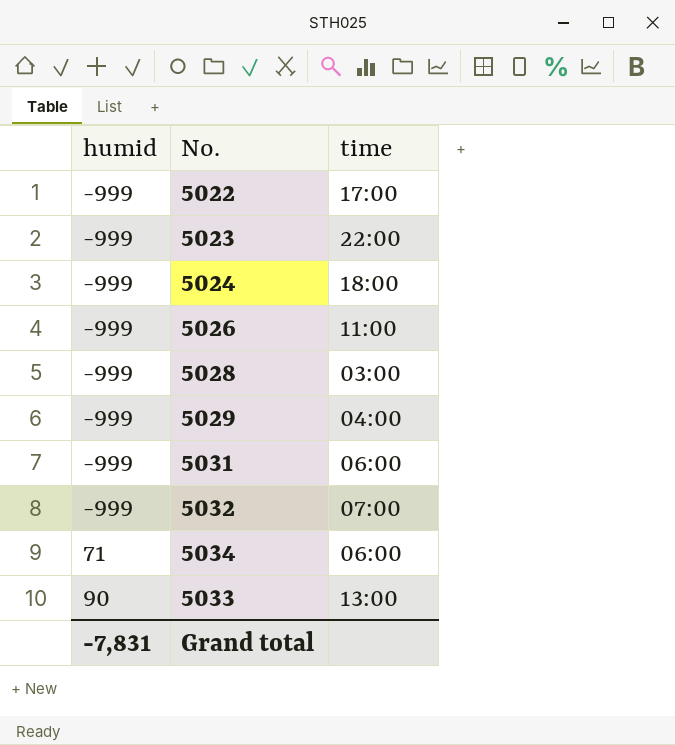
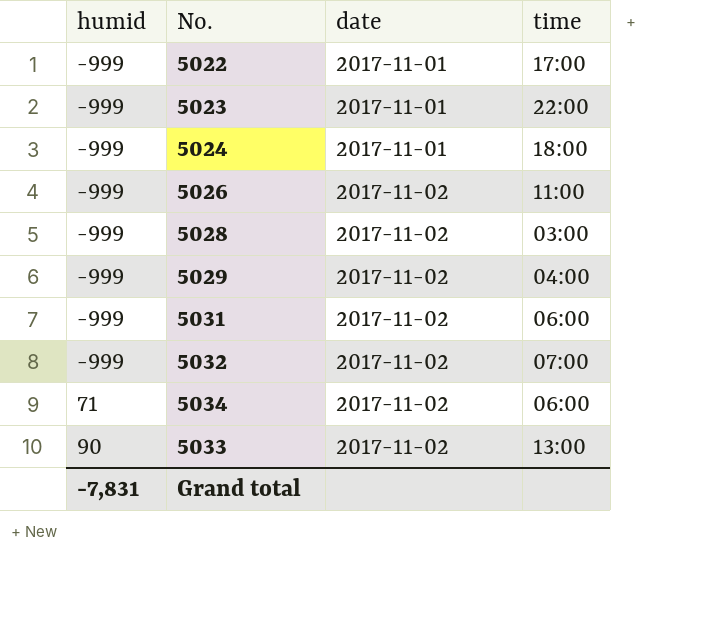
column date | position: none -> 3

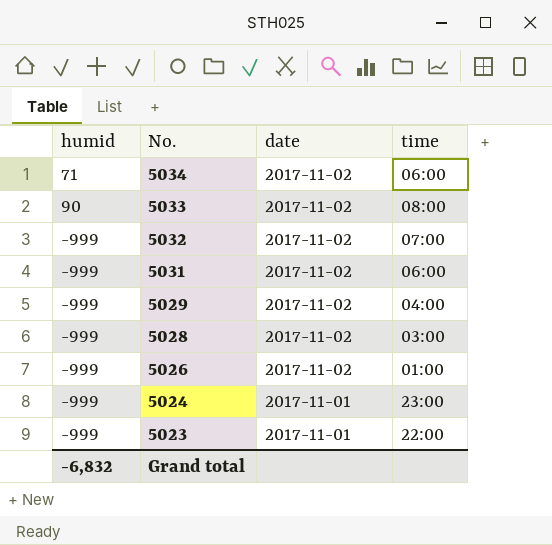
row order: humid ascending -> No. descending
row 5022: -999 | 2017-11-01 | 17:00 -> none
5033 | time: 13:00 -> 08:00
5026 | time: 11:00 -> 01:00
5024 | time: 18:00 -> 23:00
Grand total | humid: -7,831 -> -6,832

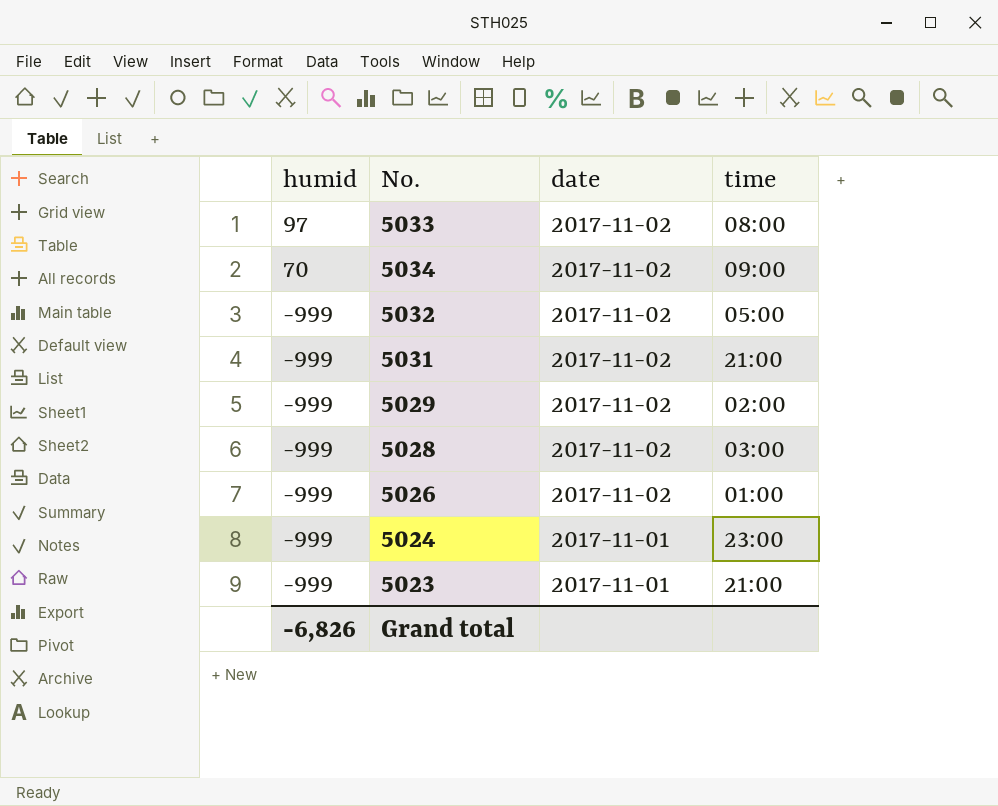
row order: No. descending -> humid descending
5033 | humid: 90 -> 97
5034 | humid: 71 -> 70
5034 | time: 06:00 -> 09:00
5032 | time: 07:00 -> 05:00
5031 | time: 06:00 -> 21:00
5029 | time: 04:00 -> 02:00
5023 | time: 22:00 -> 21:00
Grand total | humid: -6,832 -> -6,826

